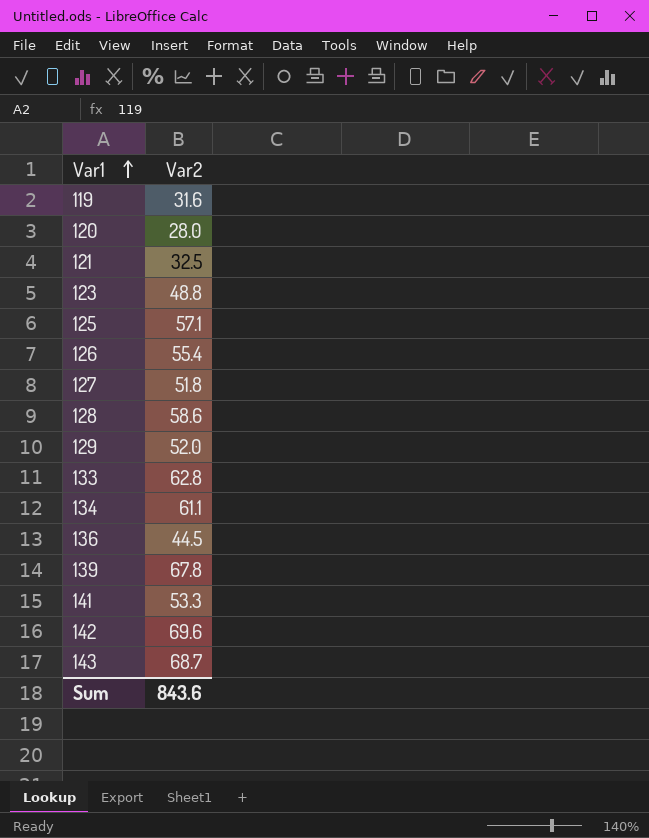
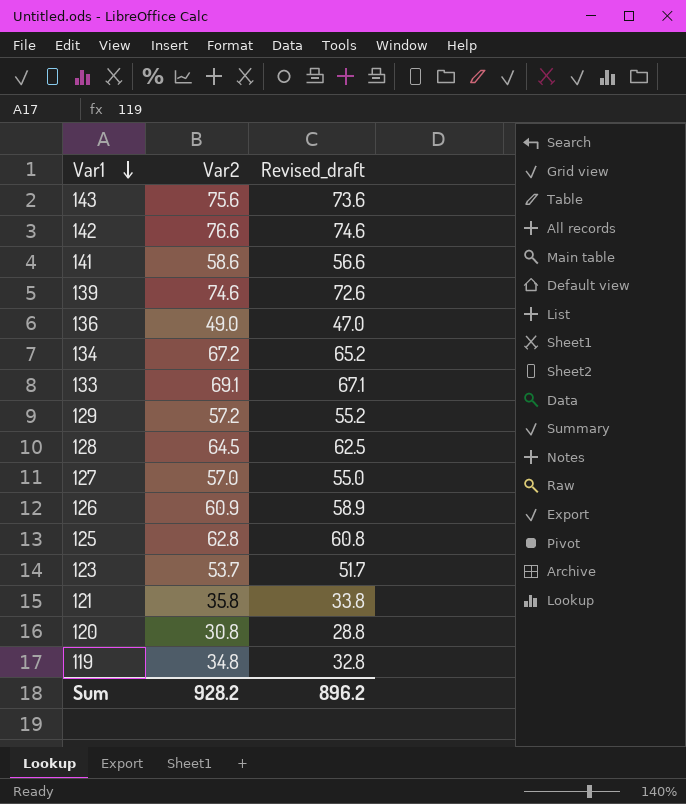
row order: Var1 ascending -> Var1 descending
column Revised_draft | formula: none -> [Var2] - 2
143 | Var2: 68.7 -> 75.6
142 | Var2: 69.6 -> 76.6
141 | Var2: 53.3 -> 58.6
139 | Var2: 67.8 -> 74.6
136 | Var2: 44.5 -> 49.0
134 | Var2: 61.1 -> 67.2
133 | Var2: 62.8 -> 69.1
129 | Var2: 52.0 -> 57.2
128 | Var2: 58.6 -> 64.5
127 | Var2: 51.8 -> 57.0
126 | Var2: 55.4 -> 60.9
125 | Var2: 57.1 -> 62.8
123 | Var2: 48.8 -> 53.7
121 | Var2: 32.5 -> 35.8
120 | Var2: 28.0 -> 30.8
119 | Var2: 31.6 -> 34.8
Sum | Var2: 843.6 -> 928.2

